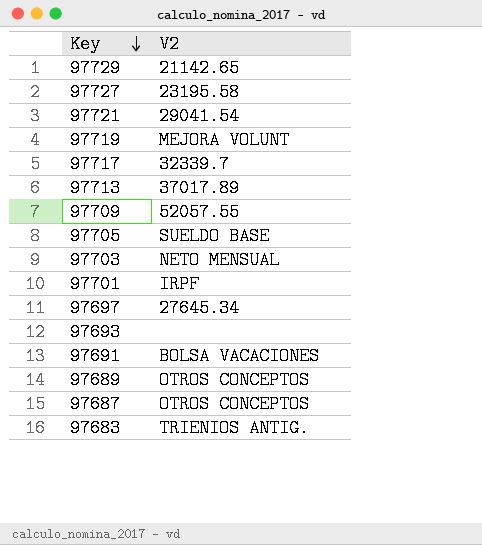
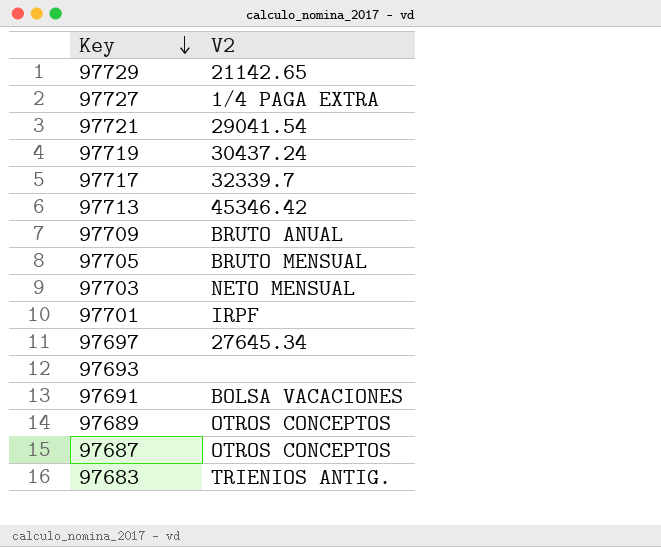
97727 | V2: 23195.58 -> 1/4 PAGA EXTRA
97719 | V2: MEJORA VOLUNT -> 30437.24
97713 | V2: 37017.89 -> 45346.42
97709 | V2: 52057.55 -> BRUTO ANUAL
97705 | V2: SUELDO BASE -> BRUTO MENSUAL

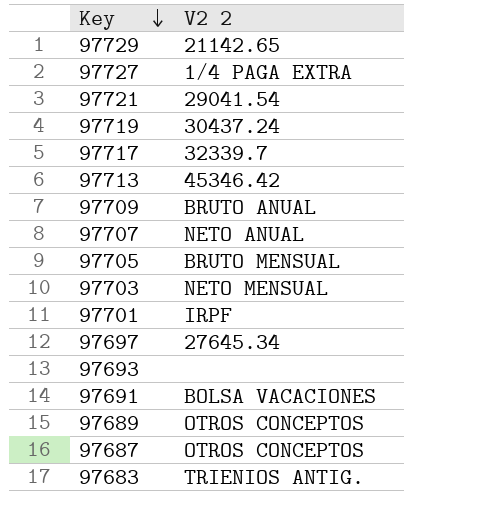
column name: V2 -> V2 2
row 97707: none -> NETO ANUAL

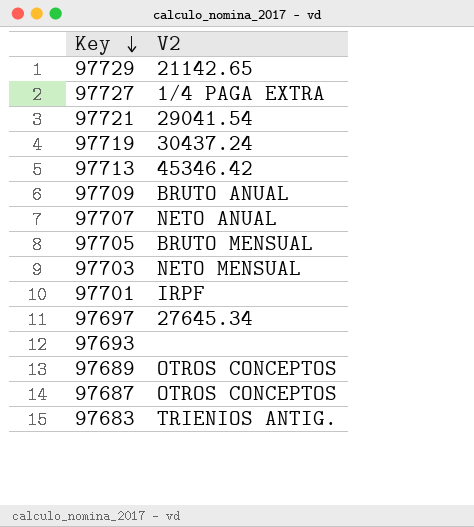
column name: V2 2 -> V2
row 97717: 32339.7 -> none
row 97691: BOLSA VACACIONES -> none

